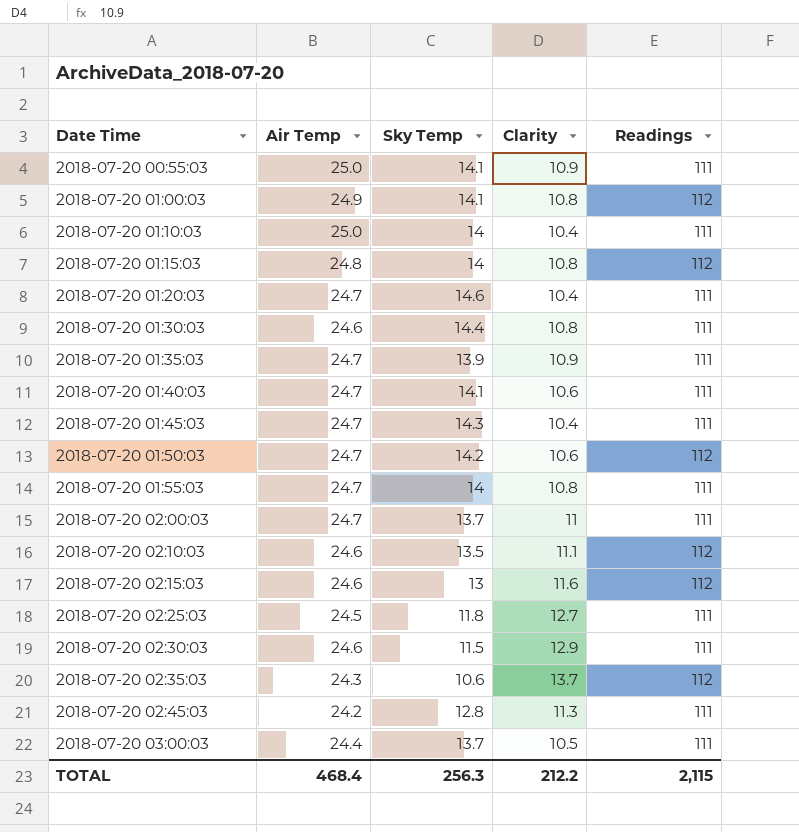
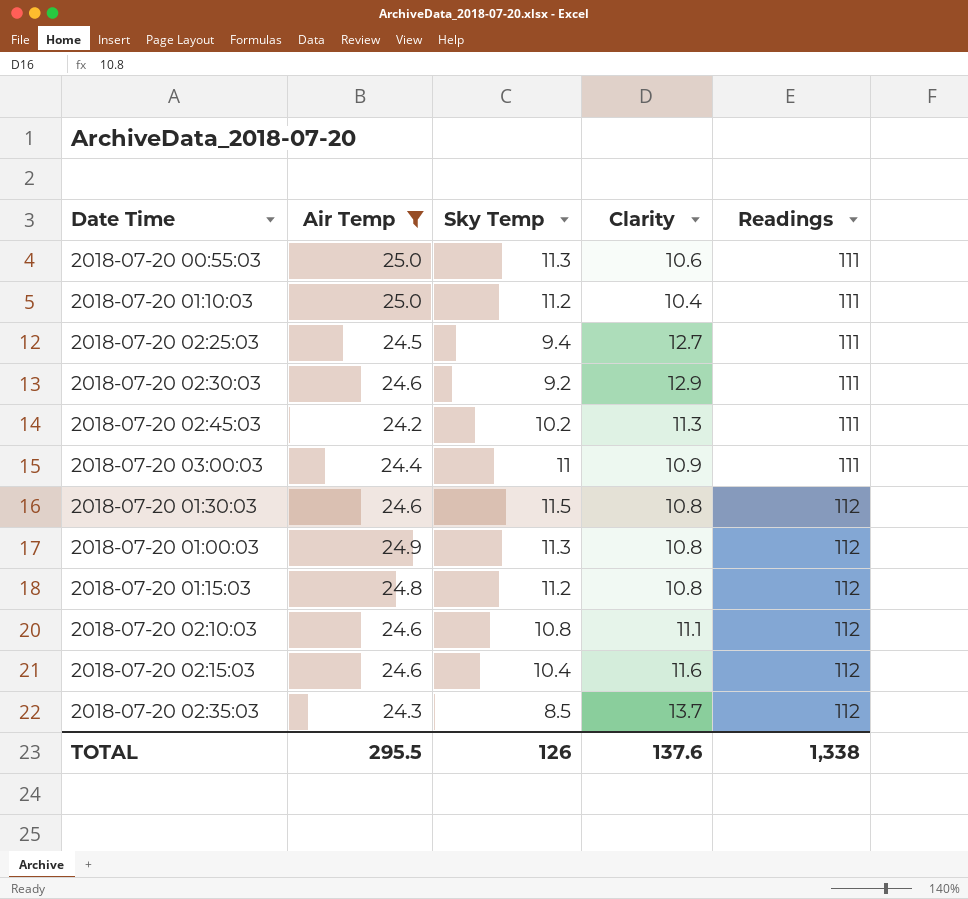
filter: none -> Air Temp != 24.7
row order: Date Time ascending -> Readings ascending
2018-07-20 00:55:03 | Sky Temp: 14.1 -> 11.3
2018-07-20 00:55:03 | Clarity: 10.9 -> 10.6
2018-07-20 01:10:03 | Sky Temp: 14 -> 11.2
2018-07-20 02:25:03 | Sky Temp: 11.8 -> 9.4
2018-07-20 02:30:03 | Sky Temp: 11.5 -> 9.2
2018-07-20 02:45:03 | Sky Temp: 12.8 -> 10.2
2018-07-20 03:00:03 | Sky Temp: 13.7 -> 11
2018-07-20 03:00:03 | Clarity: 10.5 -> 10.9
2018-07-20 01:30:03 | Sky Temp: 14.4 -> 11.5
2018-07-20 01:30:03 | Readings: 111 -> 112
2018-07-20 01:00:03 | Sky Temp: 14.1 -> 11.3
2018-07-20 01:15:03 | Sky Temp: 14 -> 11.2
2018-07-20 02:10:03 | Sky Temp: 13.5 -> 10.8
2018-07-20 02:15:03 | Sky Temp: 13 -> 10.4
2018-07-20 02:35:03 | Sky Temp: 10.6 -> 8.5
TOTAL | Air Temp: 468.4 -> 295.5
TOTAL | Sky Temp: 256.3 -> 126
TOTAL | Clarity: 212.2 -> 137.6
TOTAL | Readings: 2,115 -> 1,338

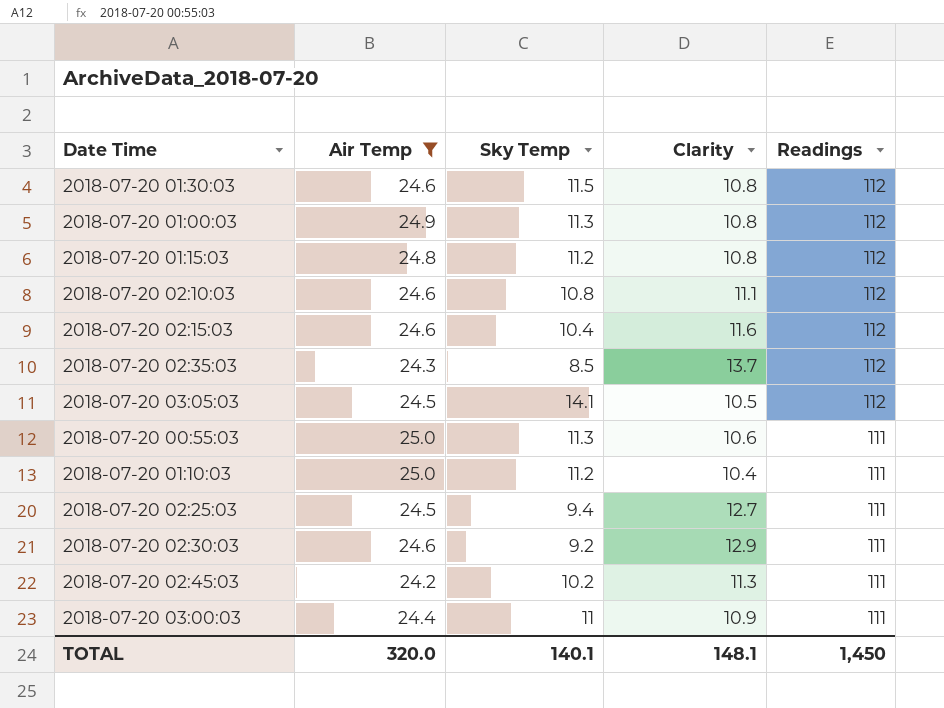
row order: Readings ascending -> Readings descending
row 2018-07-20 03:05:03: none -> 24.5 | 14.1 | 10.5 | 112
TOTAL | Air Temp: 295.5 -> 320.0
TOTAL | Sky Temp: 126 -> 140.1
TOTAL | Clarity: 137.6 -> 148.1
TOTAL | Readings: 1,338 -> 1,450

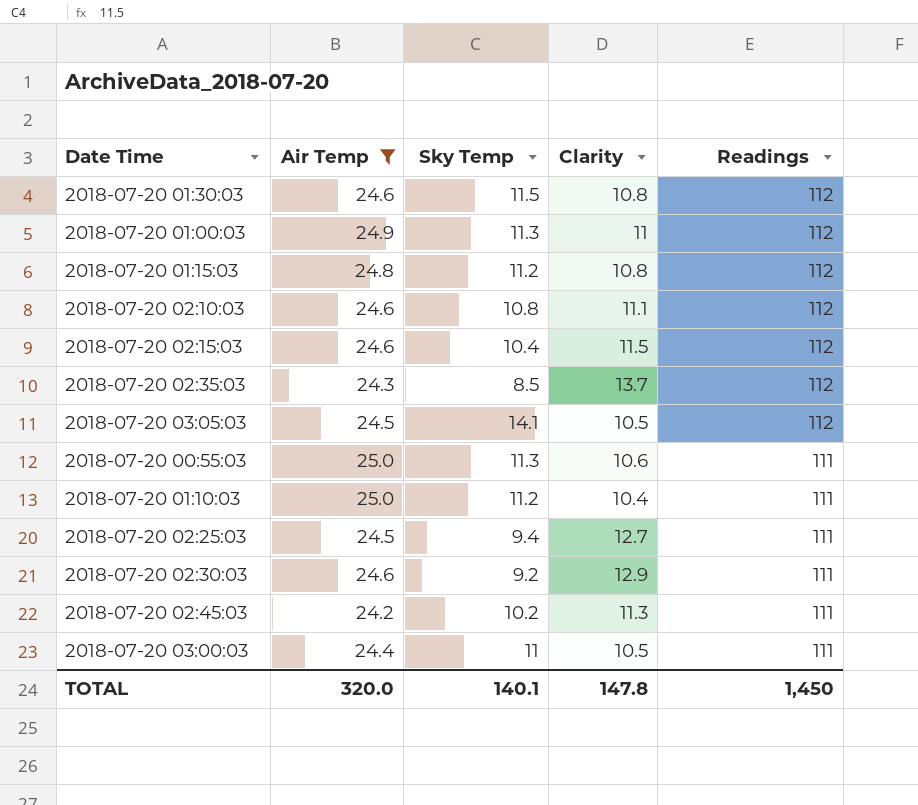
2018-07-20 01:00:03 | Clarity: 10.8 -> 11
2018-07-20 02:15:03 | Clarity: 11.6 -> 11.5
2018-07-20 03:00:03 | Clarity: 10.9 -> 10.5
TOTAL | Clarity: 148.1 -> 147.8

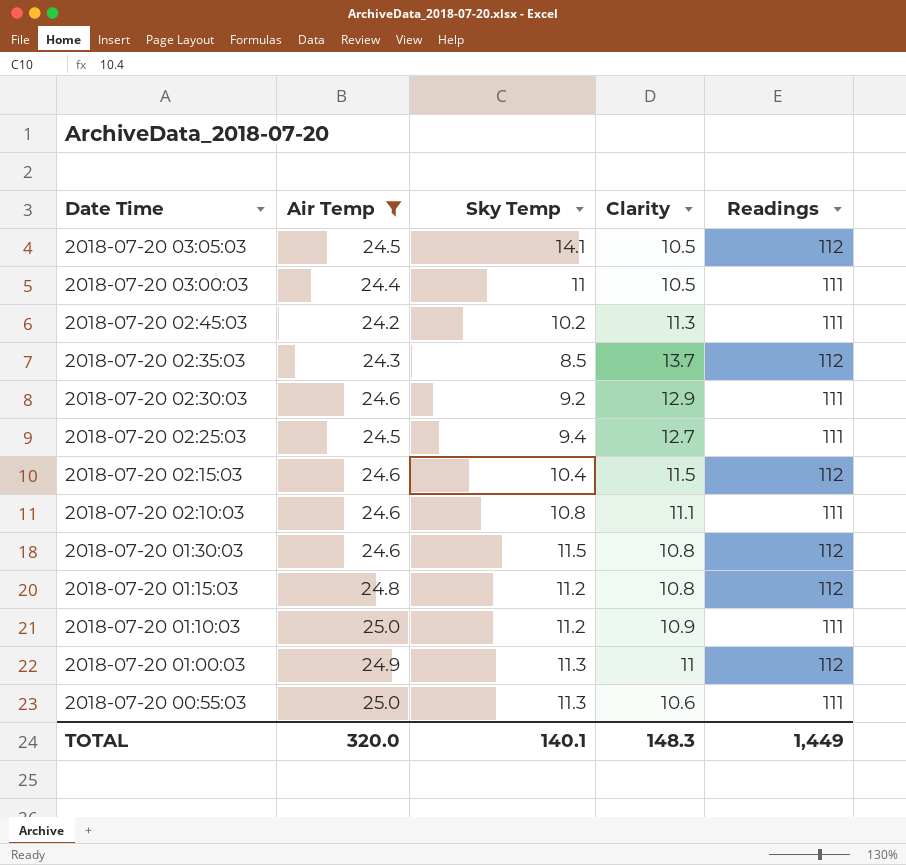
row order: Readings descending -> Date Time descending
2018-07-20 02:10:03 | Readings: 112 -> 111
2018-07-20 01:10:03 | Clarity: 10.4 -> 10.9
TOTAL | Clarity: 147.8 -> 148.3
TOTAL | Readings: 1,450 -> 1,449

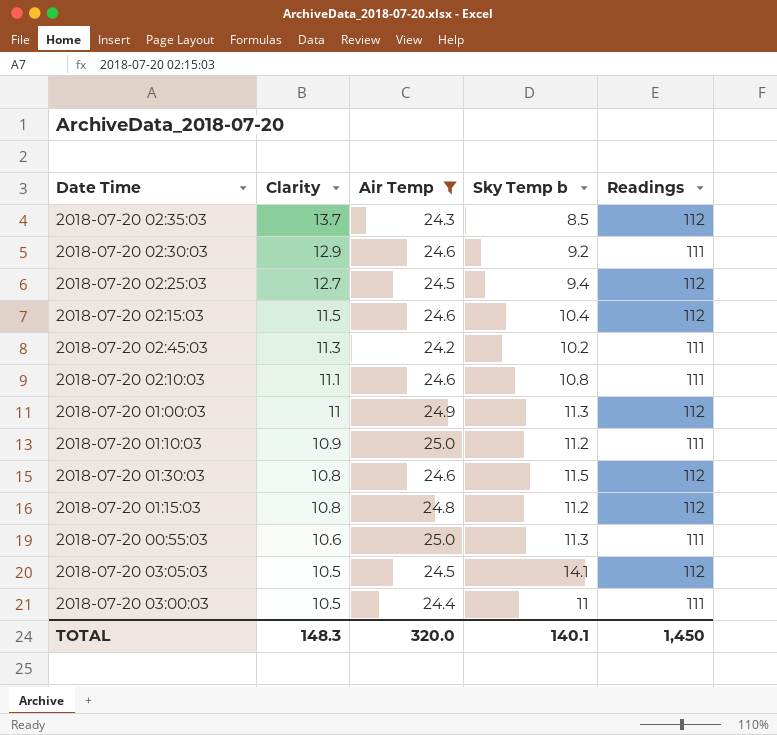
row order: Date Time descending -> Clarity descending
column Clarity | position: 4 -> 2
column name: Sky Temp -> Sky Temp b
2018-07-20 02:25:03 | Readings: 111 -> 112
TOTAL | Readings: 1,449 -> 1,450

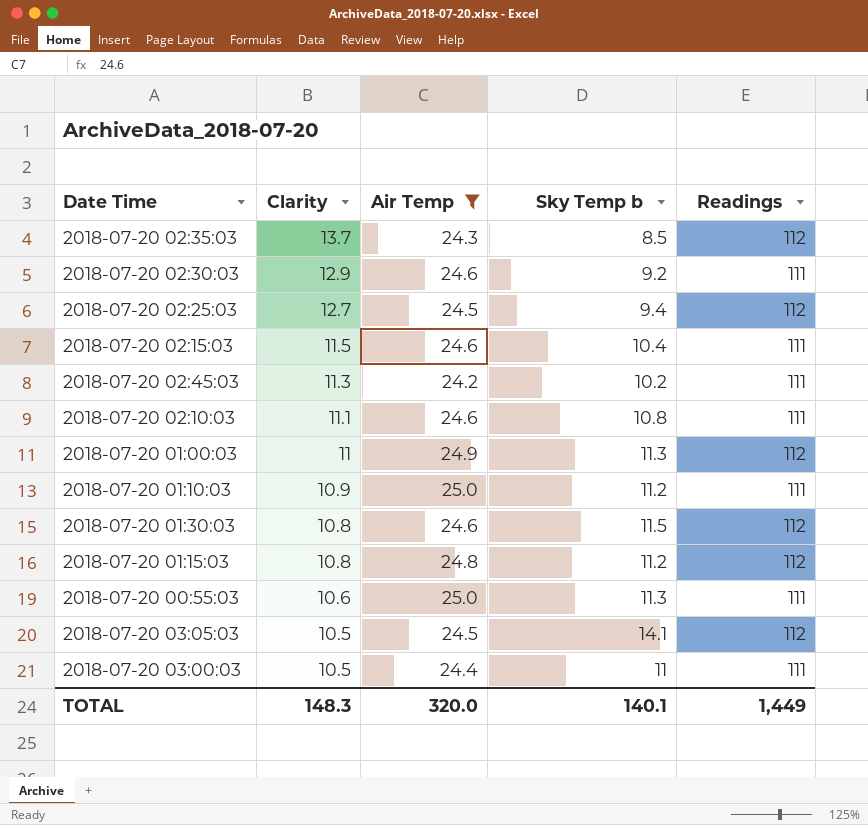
2018-07-20 02:15:03 | Readings: 112 -> 111
TOTAL | Readings: 1,450 -> 1,449

